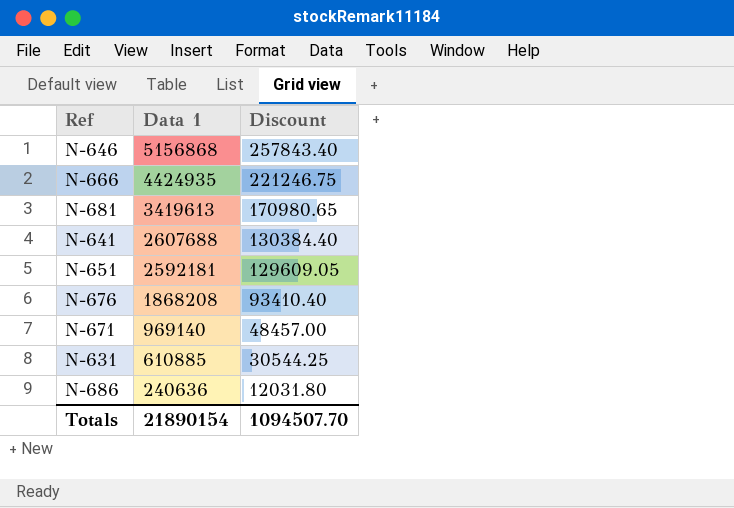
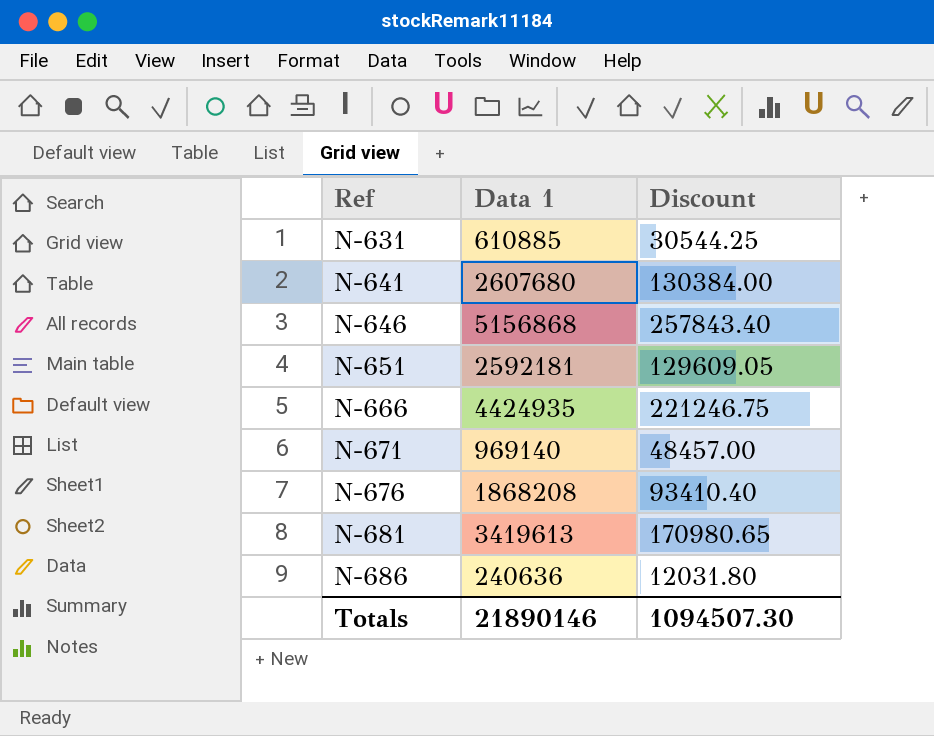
row order: Data 1 descending -> Ref ascending
N-641 | Data 1: 2607688 -> 2607680
N-641 | Discount: 130384.40 -> 130384.00
Totals | Data 1: 21890154 -> 21890146
Totals | Discount: 1094507.70 -> 1094507.30

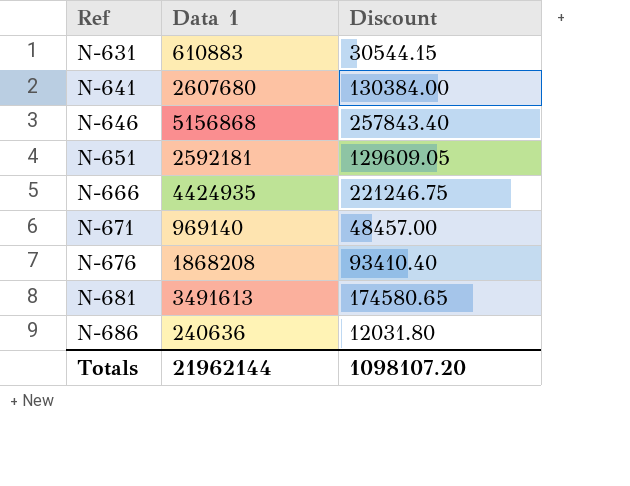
N-631 | Data 1: 610885 -> 610883
N-631 | Discount: 30544.25 -> 30544.15
N-681 | Data 1: 3419613 -> 3491613
N-681 | Discount: 170980.65 -> 174580.65
Totals | Data 1: 21890146 -> 21962144
Totals | Discount: 1094507.30 -> 1098107.20

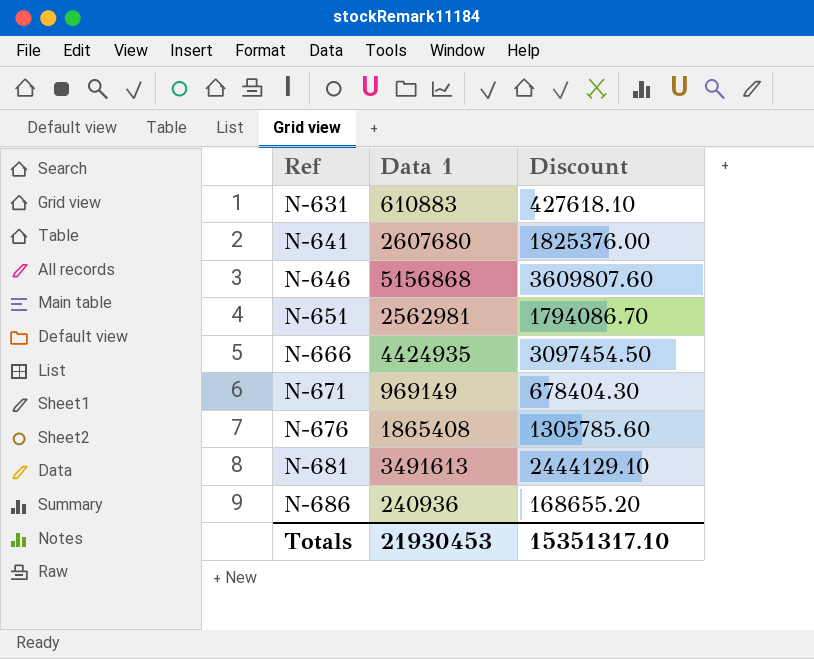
column Discount | formula: [Data 1] * 0.05 -> [Data 1] * 0.7
N-651 | Data 1: 2592181 -> 2562981
N-671 | Data 1: 969140 -> 969149
N-676 | Data 1: 1868208 -> 1865408
N-686 | Data 1: 240636 -> 240936
Totals | Data 1: 21962144 -> 21930453
Totals | Discount: 1098107.20 -> 15351317.10

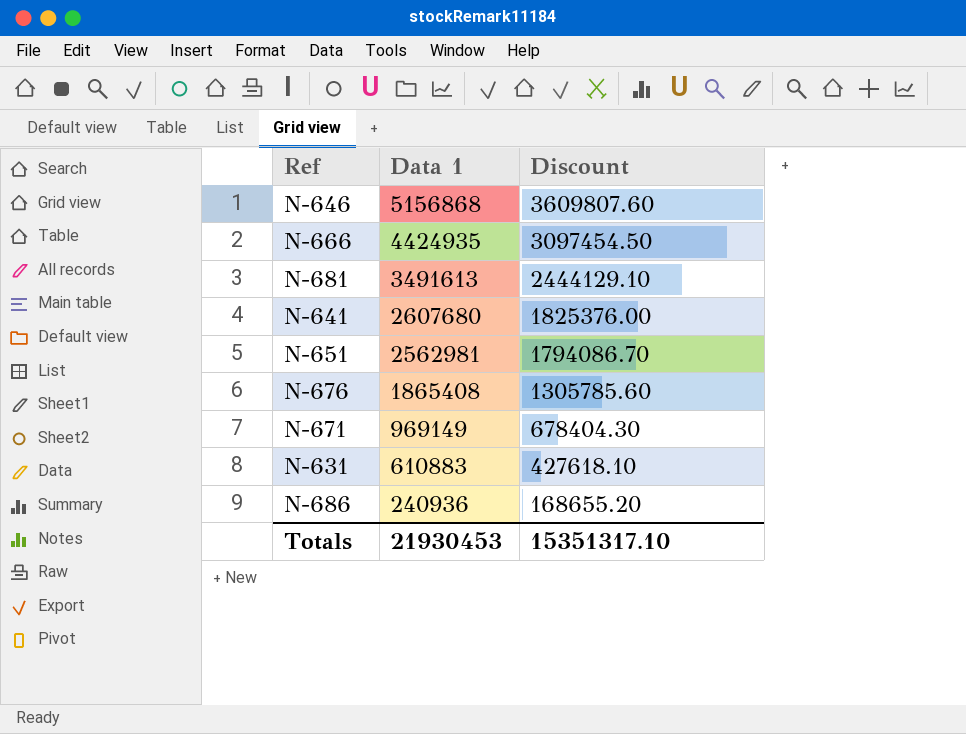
row order: Ref ascending -> Data 1 descending

